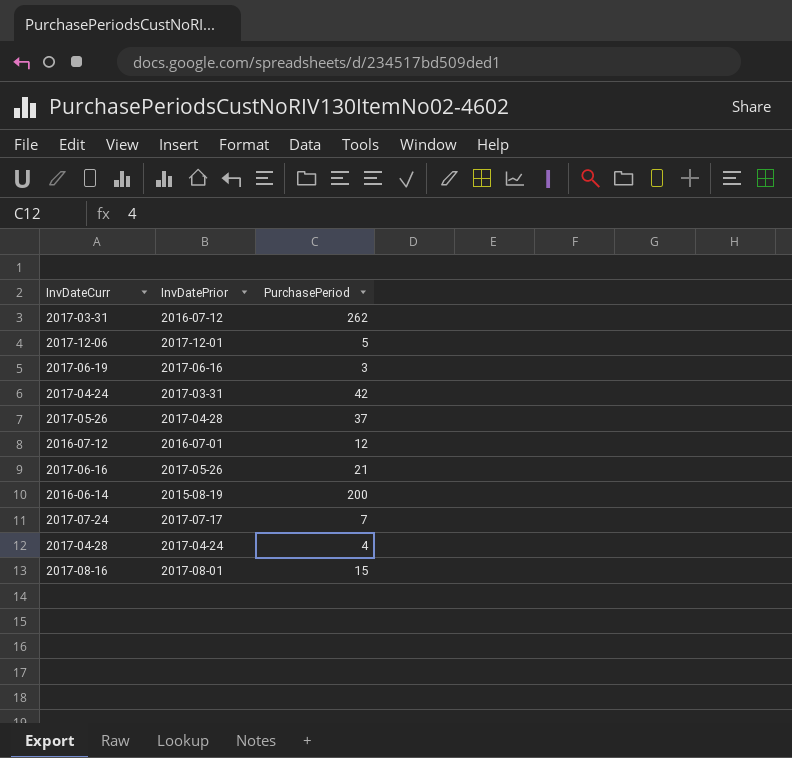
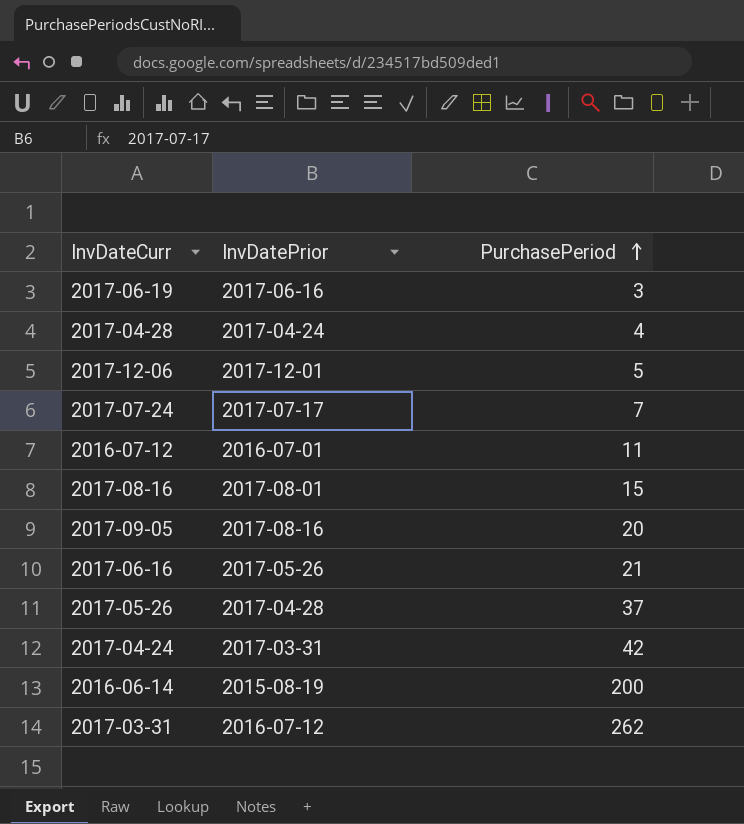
row order: none -> PurchasePeriod ascending
2016-07-12 | PurchasePeriod: 12 -> 11
row 2017-09-05: none -> 2017-08-16 | 20

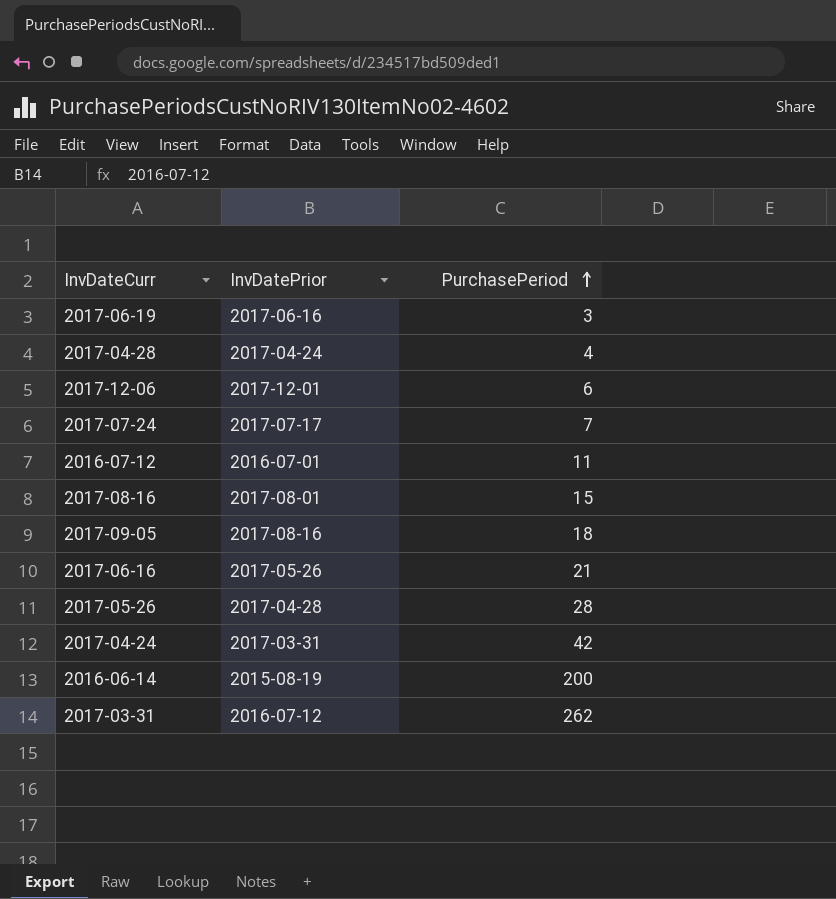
2017-12-06 | PurchasePeriod: 5 -> 6
2017-09-05 | PurchasePeriod: 20 -> 18
2017-05-26 | PurchasePeriod: 37 -> 28

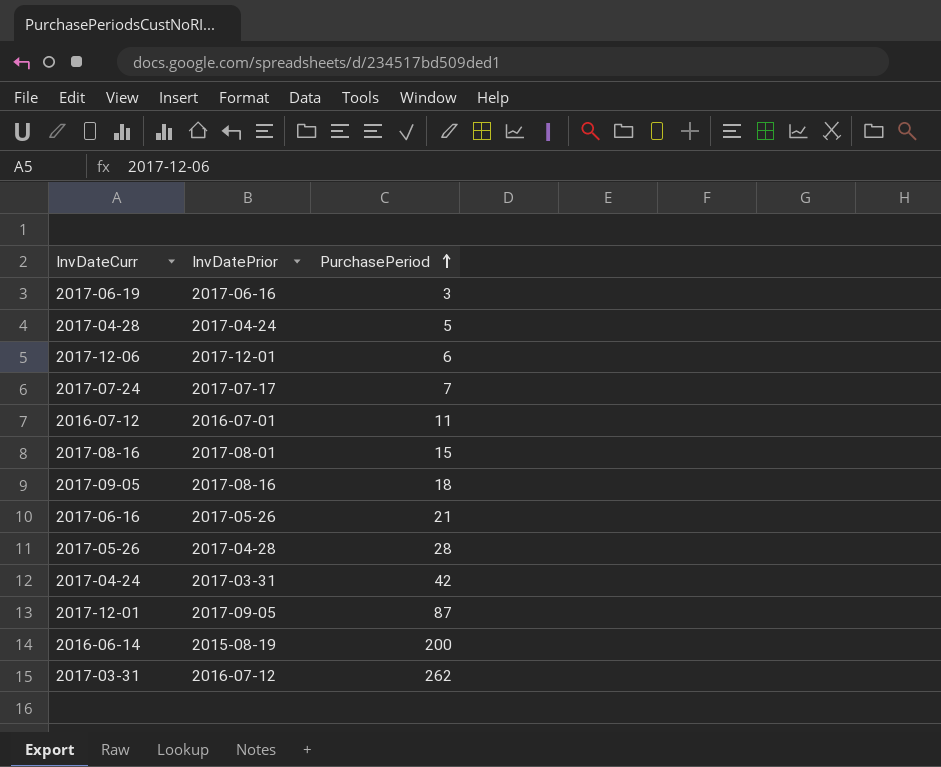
2017-04-28 | PurchasePeriod: 4 -> 5
row 2017-12-01: none -> 2017-09-05 | 87

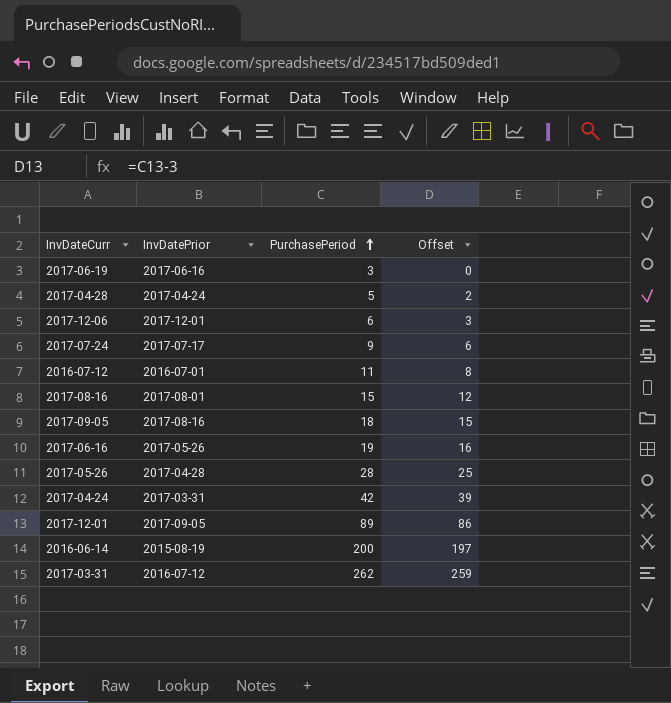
column Offset | formula: none -> [PurchasePeriod] - 3
2017-07-24 | PurchasePeriod: 7 -> 9
2017-06-16 | PurchasePeriod: 21 -> 19
2017-12-01 | PurchasePeriod: 87 -> 89

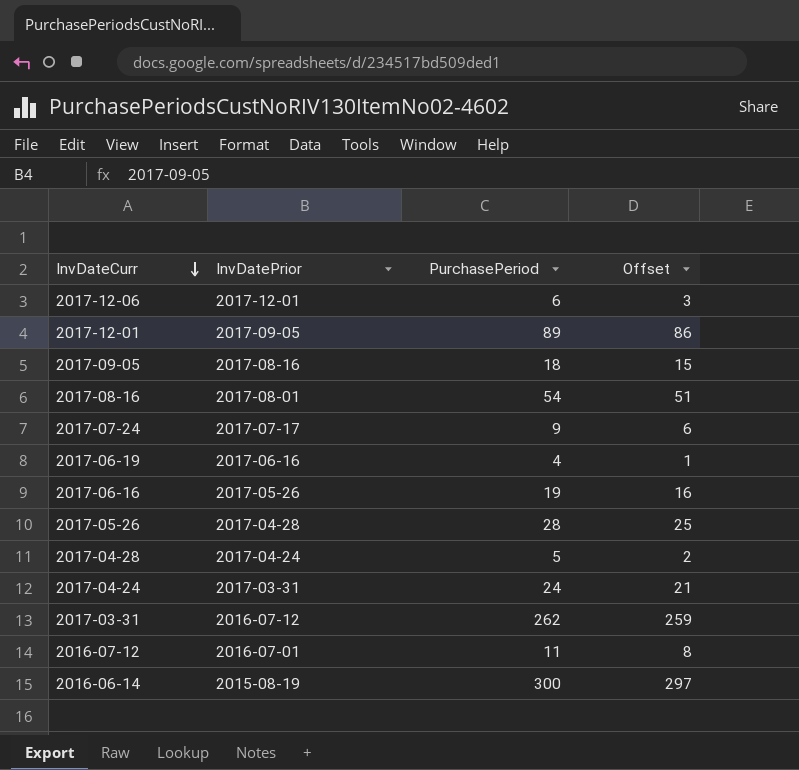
row order: PurchasePeriod ascending -> InvDateCurr descending
2017-08-16 | PurchasePeriod: 15 -> 54
2017-08-16 | Offset: 12 -> 51
2017-06-19 | PurchasePeriod: 3 -> 4
2017-06-19 | Offset: 0 -> 1
2017-04-24 | PurchasePeriod: 42 -> 24
2017-04-24 | Offset: 39 -> 21
2016-06-14 | PurchasePeriod: 200 -> 300
2016-06-14 | Offset: 197 -> 297

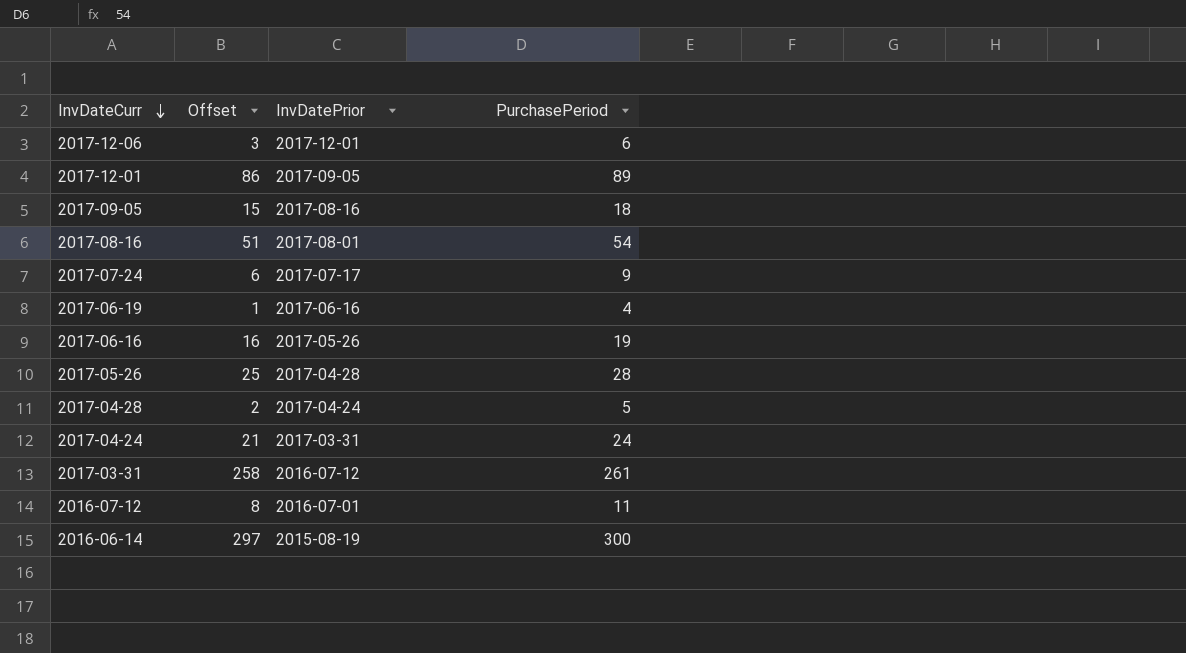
column Offset | position: 4 -> 2
2017-03-31 | Offset: 259 -> 258
2017-03-31 | PurchasePeriod: 262 -> 261

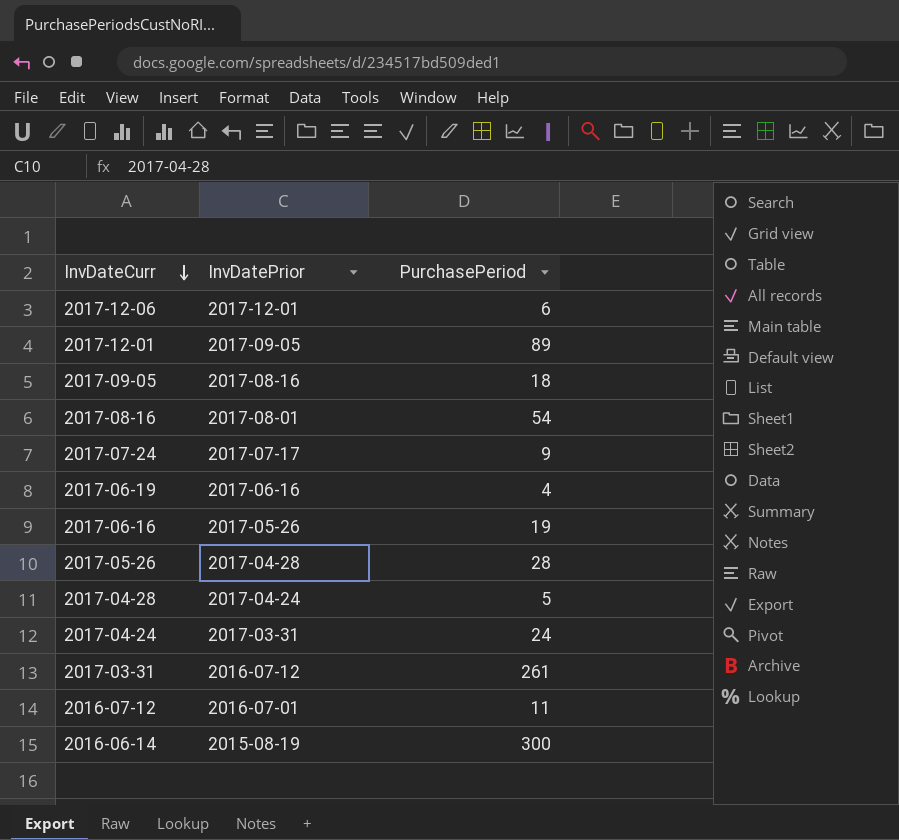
column Offset | formula: [PurchasePeriod] - 3 -> none

